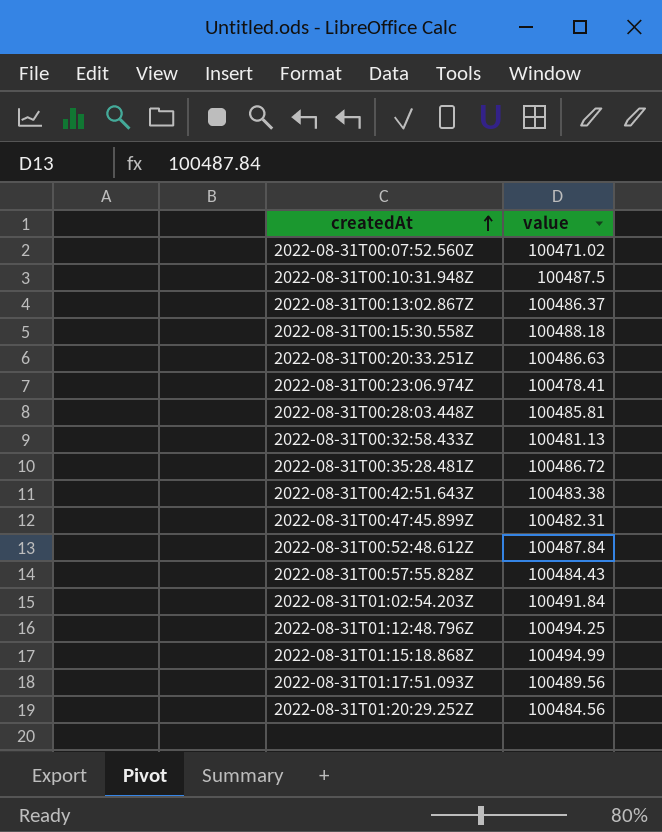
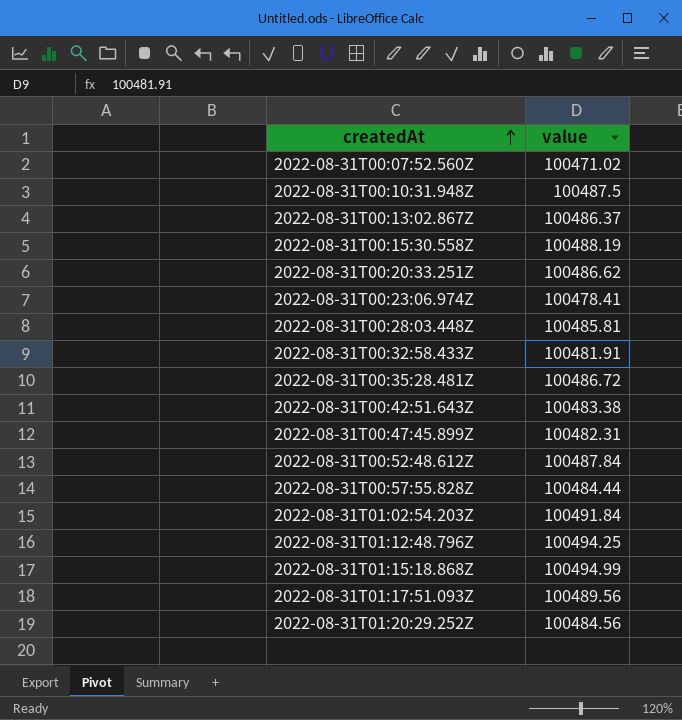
2022-08-31T00:15:30.558Z | value: 100488.18 -> 100488.19
2022-08-31T00:20:33.251Z | value: 100486.63 -> 100486.62
2022-08-31T00:32:58.433Z | value: 100481.13 -> 100481.91
2022-08-31T00:57:55.828Z | value: 100484.43 -> 100484.44

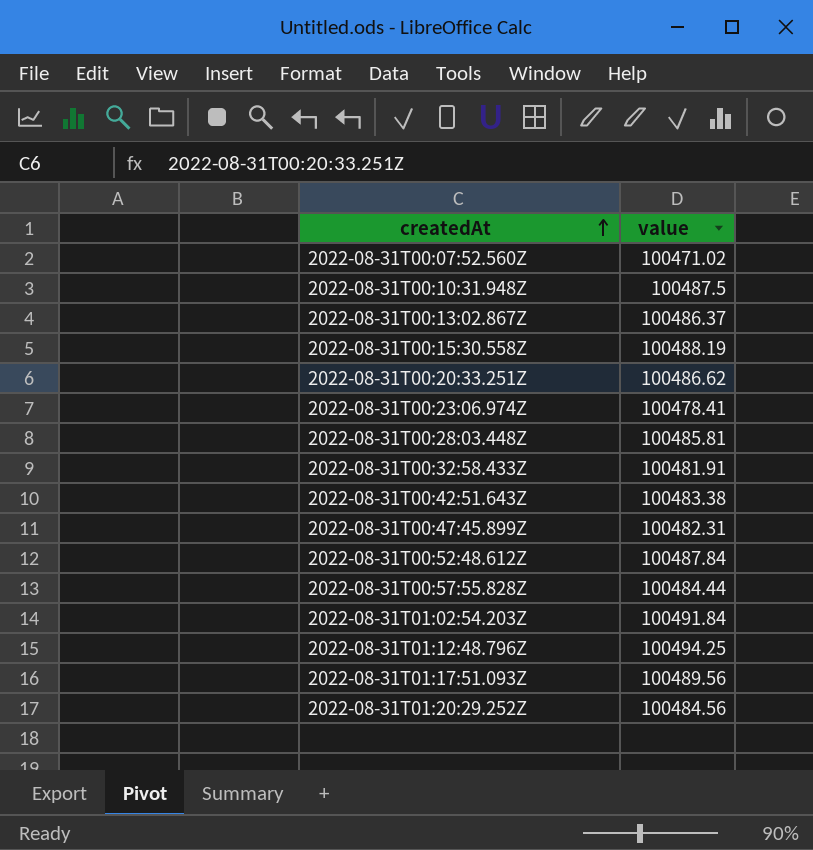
row 2022-08-31T00:35:28.481Z: 100486.72 -> none
row 2022-08-31T01:15:18.868Z: 100494.99 -> none

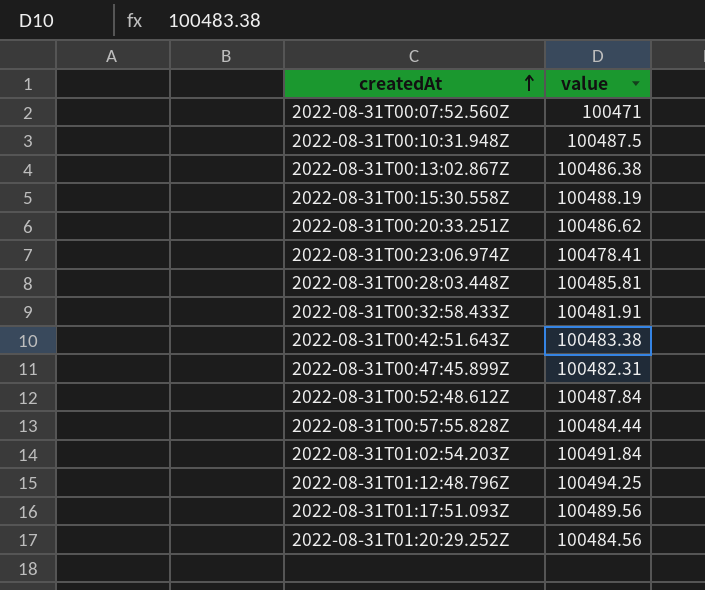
2022-08-31T00:07:52.560Z | value: 100471.02 -> 100471
2022-08-31T00:13:02.867Z | value: 100486.37 -> 100486.38

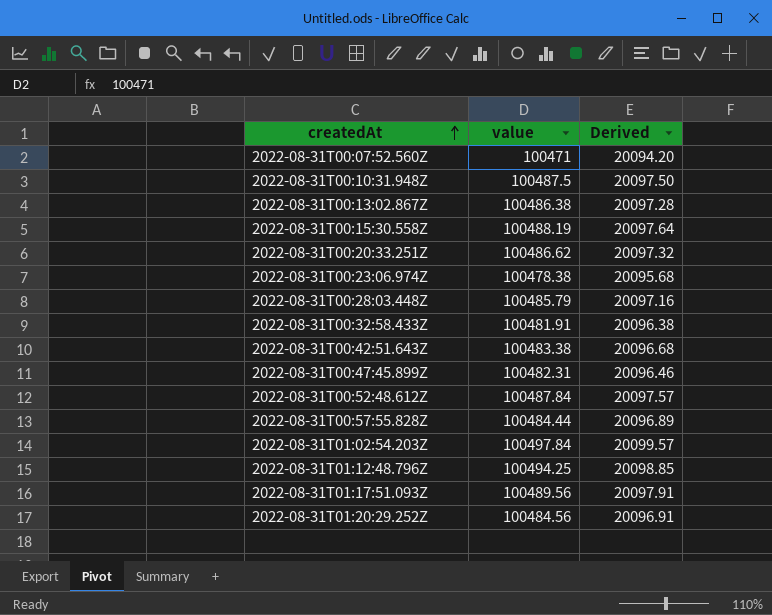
column Derived | formula: none -> [value] * 0.2
2022-08-31T00:23:06.974Z | value: 100478.41 -> 100478.38
2022-08-31T00:28:03.448Z | value: 100485.81 -> 100485.79
2022-08-31T01:02:54.203Z | value: 100491.84 -> 100497.84

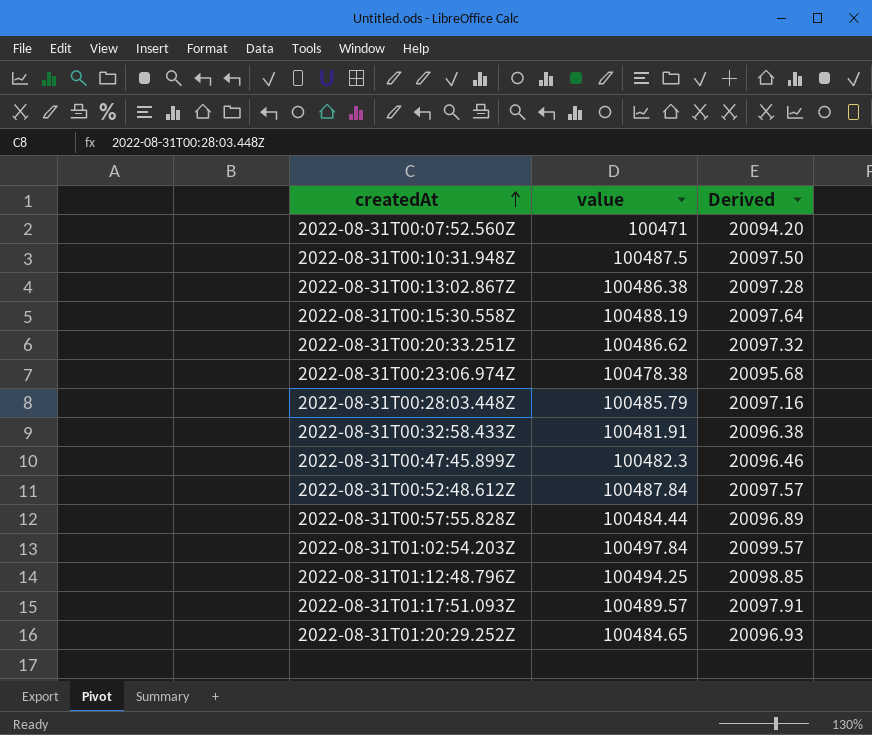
row 2022-08-31T00:42:51.643Z: 100483.38 | 20096.68 -> none
2022-08-31T00:47:45.899Z | value: 100482.31 -> 100482.3
2022-08-31T01:17:51.093Z | value: 100489.56 -> 100489.57
2022-08-31T01:20:29.252Z | value: 100484.56 -> 100484.65
2022-08-31T01:20:29.252Z | Derived: 20096.91 -> 20096.93

